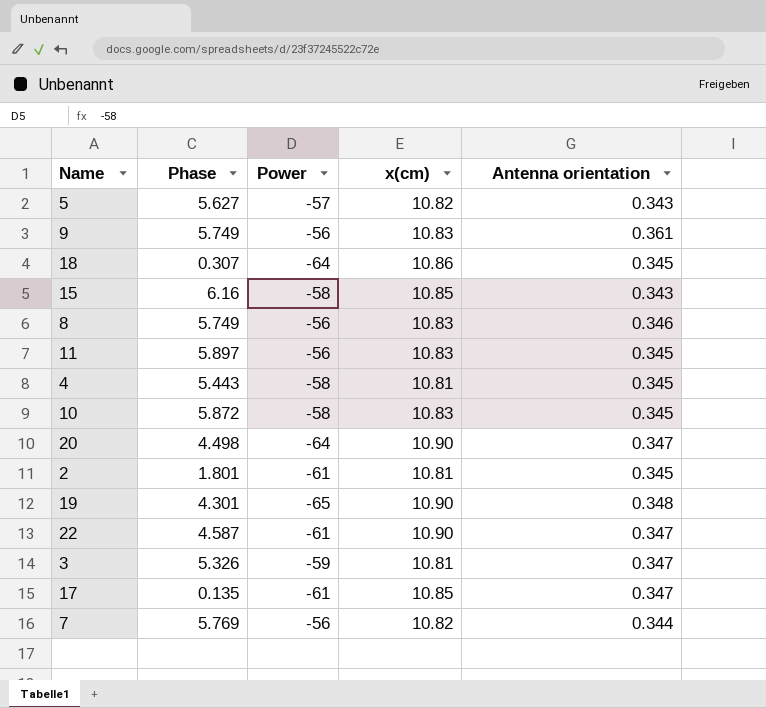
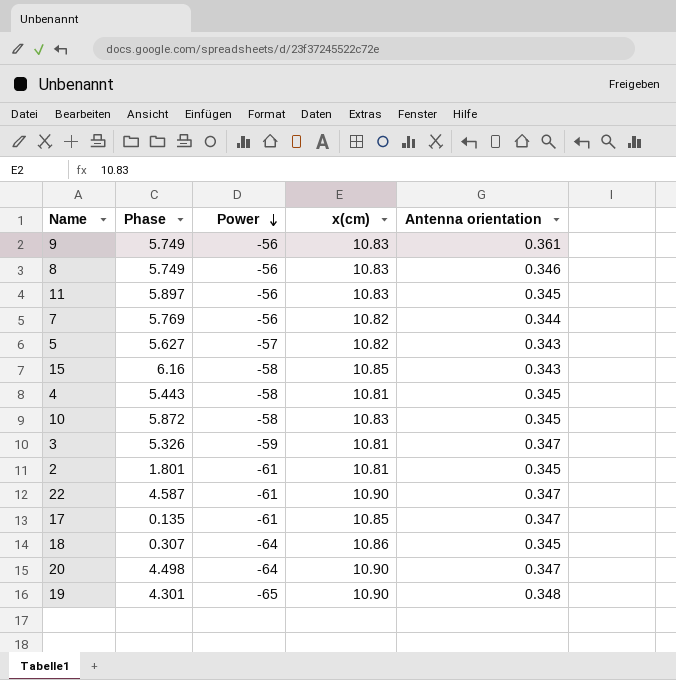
row order: none -> Power descending

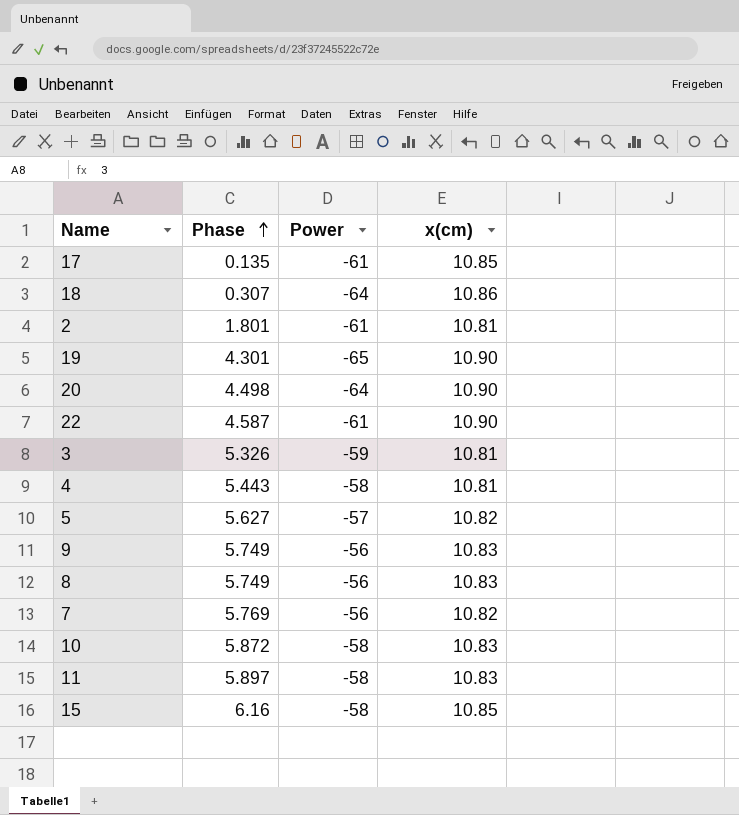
row order: Power descending -> Phase ascending
column Antenna orientation | position: 5 -> none
11 | Power: -56 -> -58

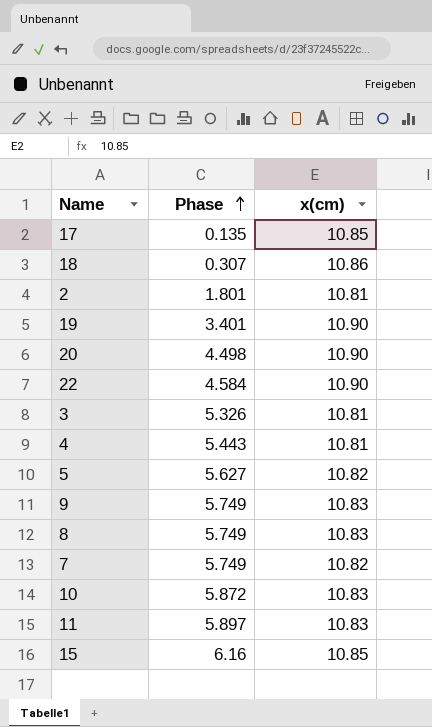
column Power | position: 3 -> none
19 | Phase: 4.301 -> 3.401
22 | Phase: 4.587 -> 4.584
7 | Phase: 5.769 -> 5.749

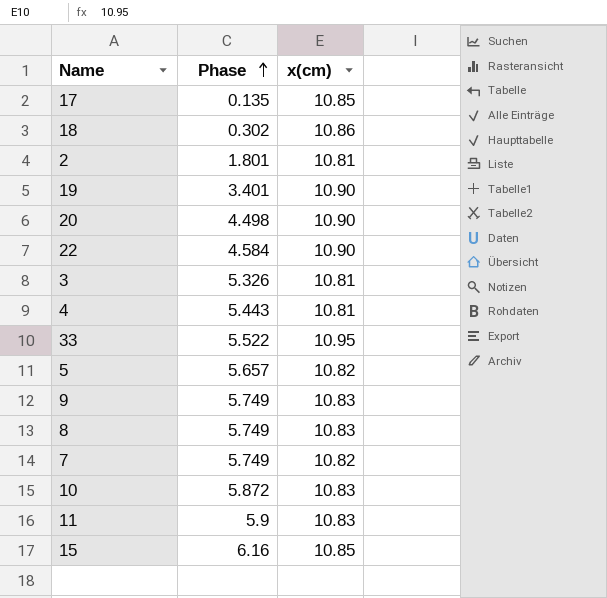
18 | Phase: 0.307 -> 0.302
row 33: none -> 5.522 | 10.95
5 | Phase: 5.627 -> 5.657
11 | Phase: 5.897 -> 5.9

